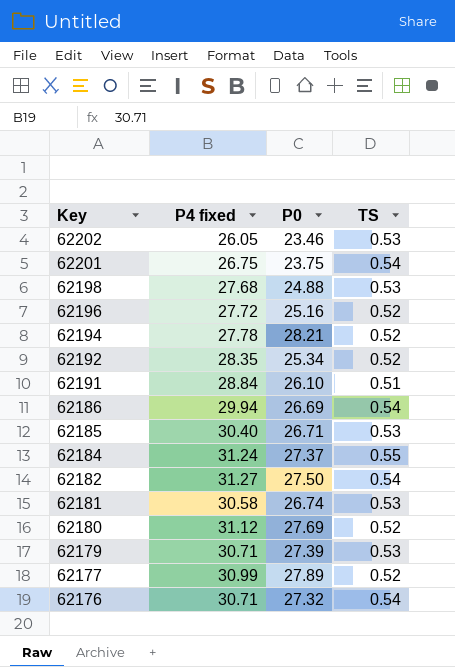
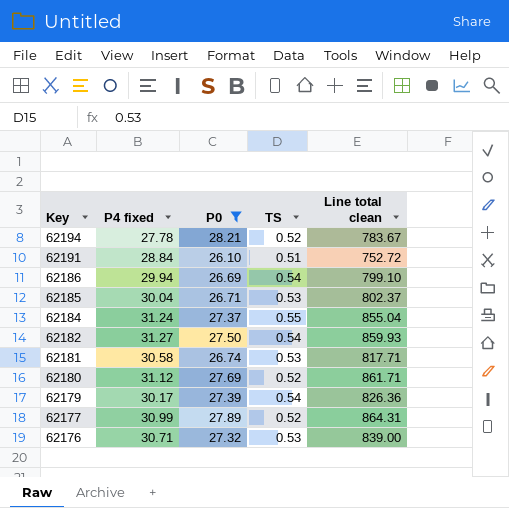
filter: none -> P0 >= 26.10
column Line total clean | formula: none -> [P4 fixed] * [P0]
62185 | P4 fixed: 30.40 -> 30.04
62179 | P4 fixed: 30.71 -> 30.17
62179 | TS: 0.53 -> 0.54
62176 | TS: 0.54 -> 0.53

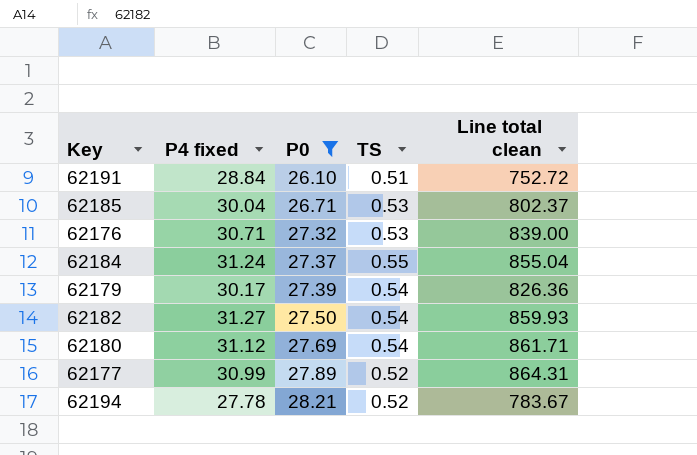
row order: Key descending -> P0 ascending
row 62186: 29.94 | 26.69 | 0.54 | 799.10 -> none
row 62181: 30.58 | 26.74 | 0.53 | 817.71 -> none
62180 | TS: 0.52 -> 0.54

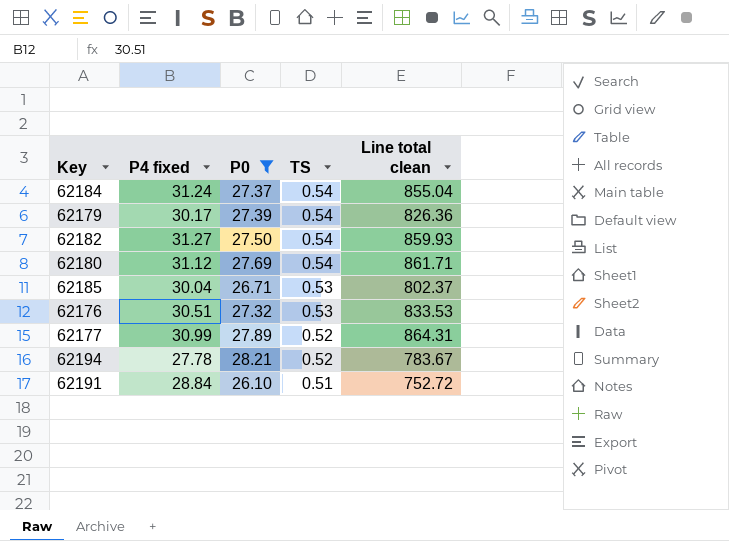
row order: P0 ascending -> TS descending
62184 | TS: 0.55 -> 0.54
62176 | P4 fixed: 30.71 -> 30.51
62176 | Line total clean: 839.00 -> 833.53

